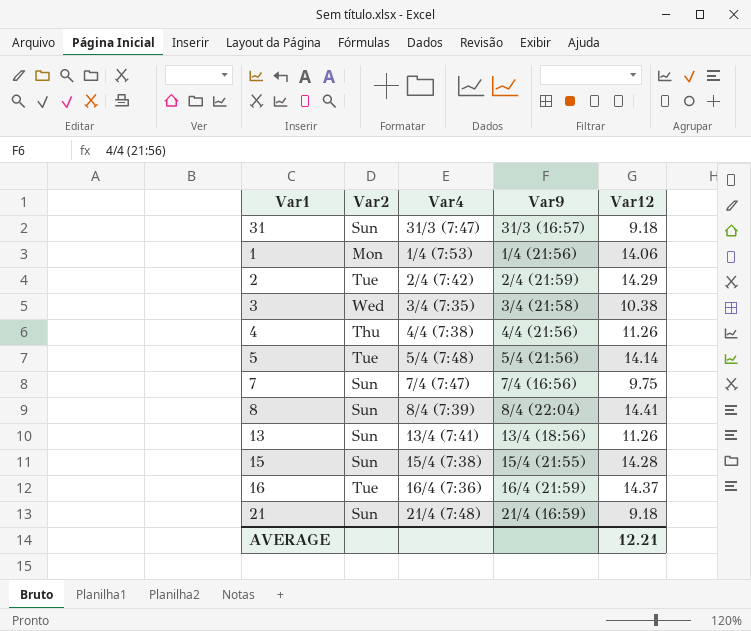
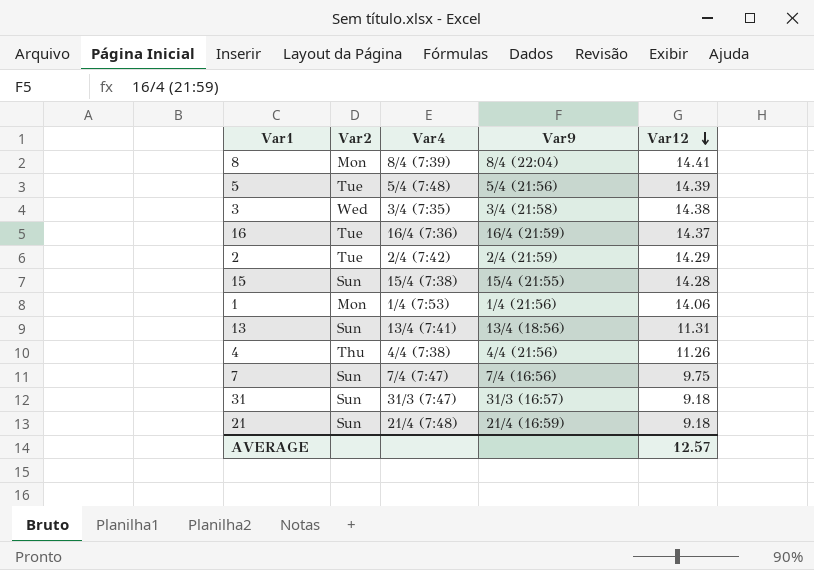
row order: none -> Var12 descending
8 | Var2: Sun -> Mon
5 | Var12: 14.14 -> 14.39
3 | Var12: 10.38 -> 14.38
13 | Var12: 11.26 -> 11.31
AVERAGE | Var12: 12.21 -> 12.57

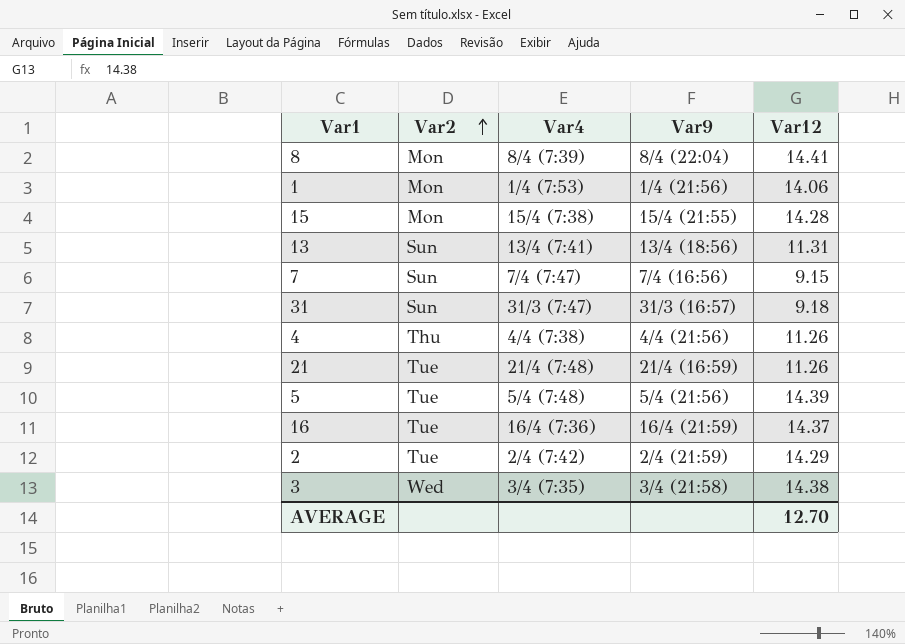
row order: Var12 descending -> Var2 ascending
15 | Var2: Sun -> Mon
7 | Var12: 9.75 -> 9.15
21 | Var2: Sun -> Tue
21 | Var12: 9.18 -> 11.26
AVERAGE | Var12: 12.57 -> 12.70

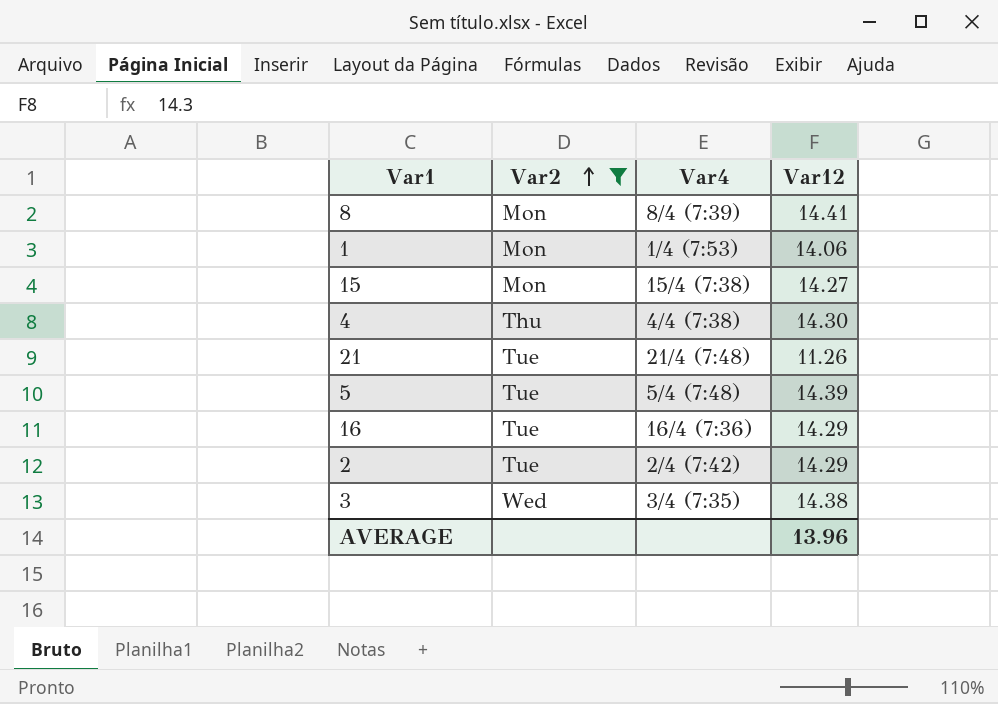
filter: none -> Var2 != Sun
column Var9 | position: 4 -> none
15 | Var12: 14.28 -> 14.27
4 | Var12: 11.26 -> 14.30
16 | Var12: 14.37 -> 14.29
AVERAGE | Var12: 12.70 -> 13.96

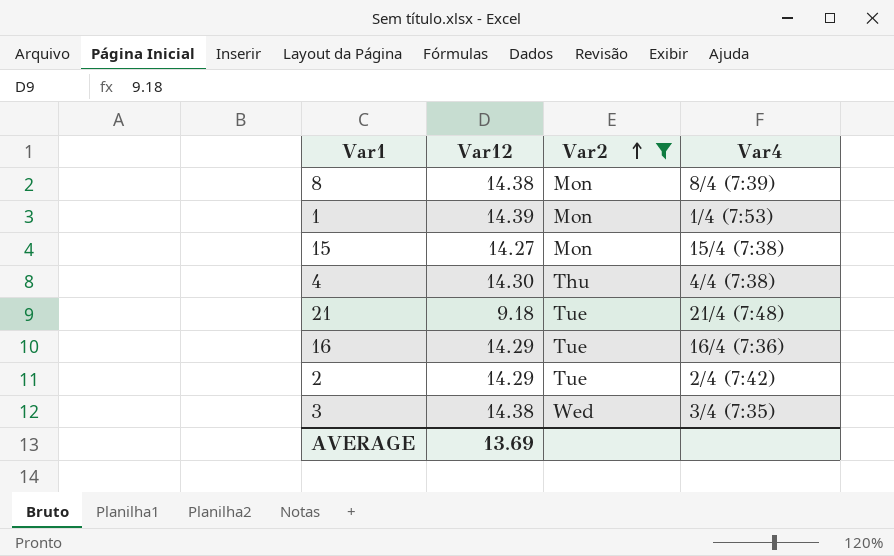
column Var12 | position: 4 -> 2
row 5: Tue | 5/4 (7:48) | 14.39 -> none
8 | Var12: 14.41 -> 14.38
1 | Var12: 14.06 -> 14.39
21 | Var12: 11.26 -> 9.18
AVERAGE | Var12: 13.96 -> 13.69

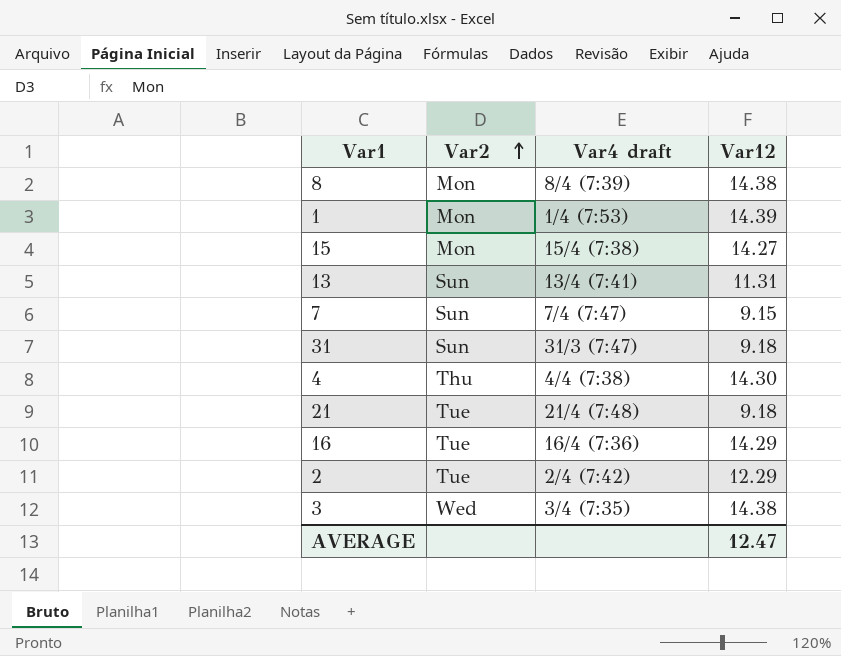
filter: Var2 != Sun -> none
column name: Var4 -> Var4 draft
column Var12 | position: 2 -> 4
2 | Var12: 14.29 -> 12.29
AVERAGE | Var12: 13.69 -> 12.47

